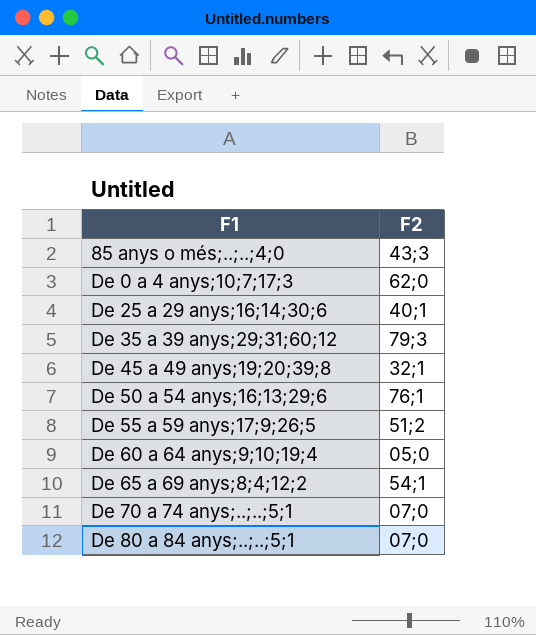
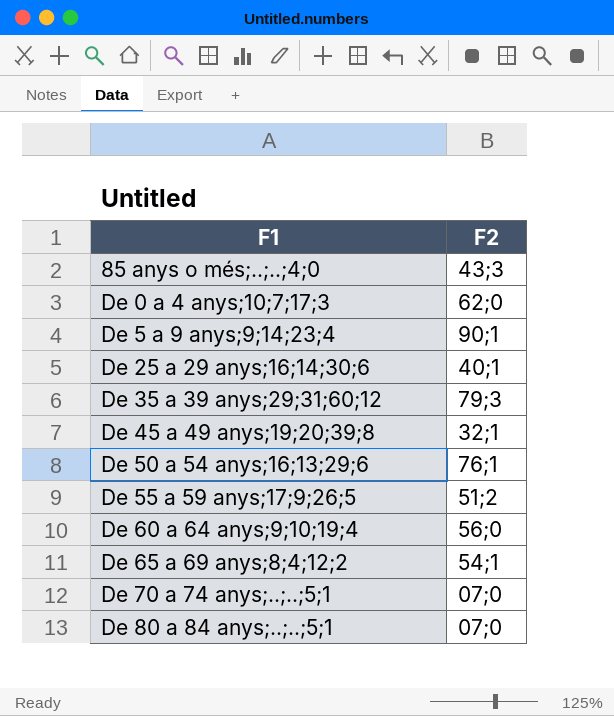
row De 5 a 9 anys;9;14;23;4: none -> 90;1
De 60 a 64 anys;9;10;19;4 | F2: 05;0 -> 56;0

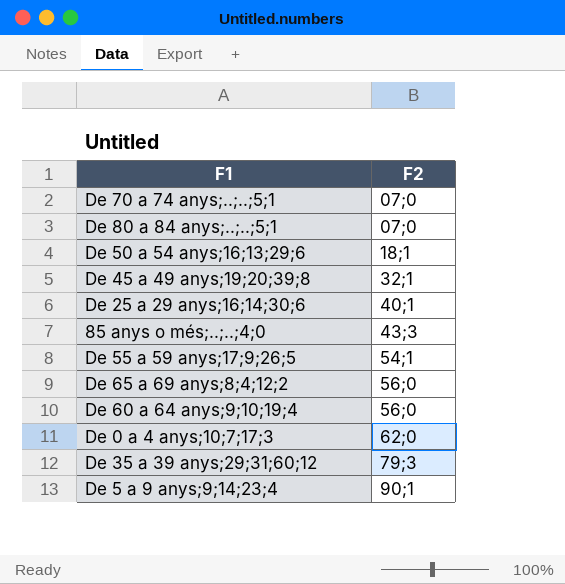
row order: F1 ascending -> F2 ascending
De 50 a 54 anys;16;13;29;6 | F2: 76;1 -> 18;1
De 55 a 59 anys;17;9;26;5 | F2: 51;2 -> 54;1
De 65 a 69 anys;8;4;12;2 | F2: 54;1 -> 56;0

